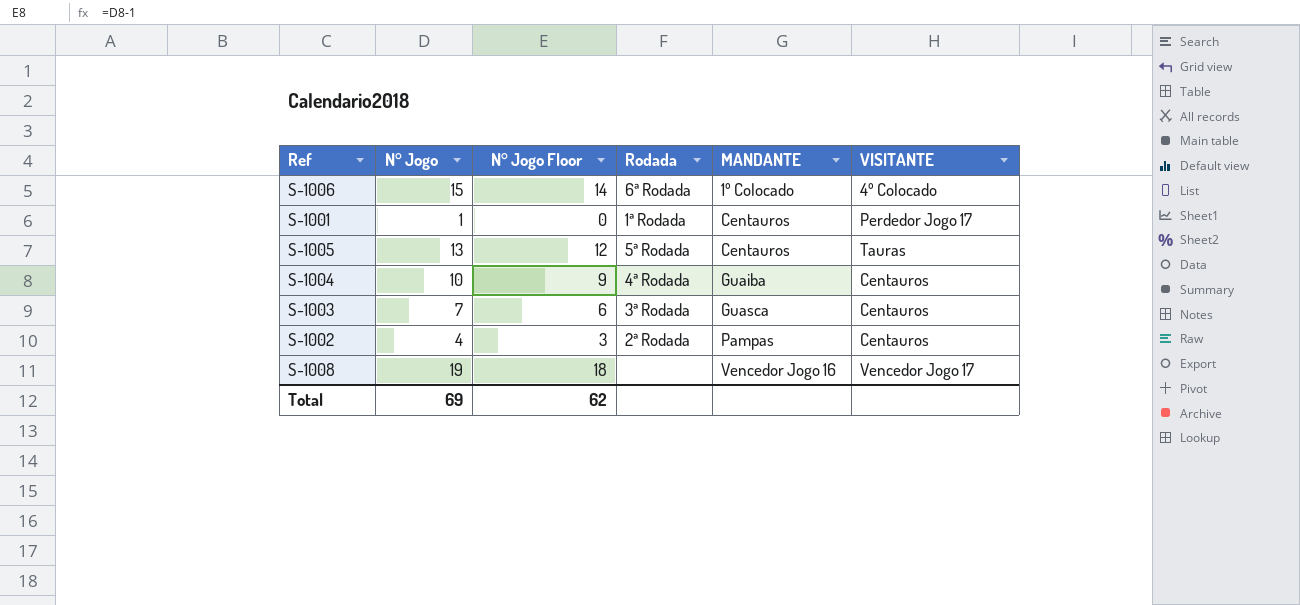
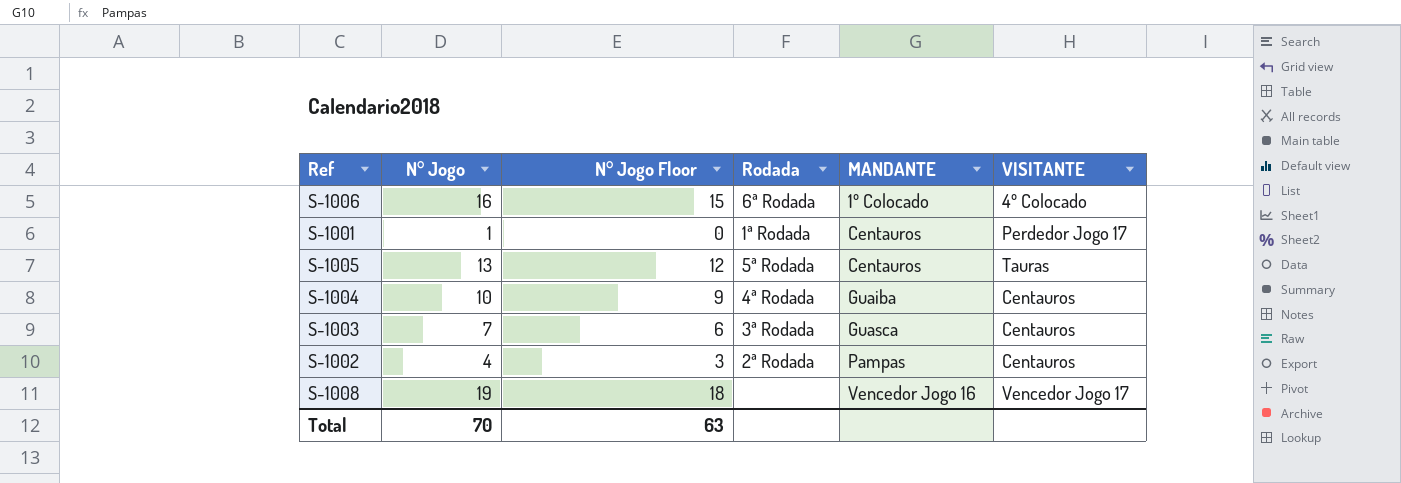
S-1006 | N° Jogo: 15 -> 16
S-1006 | N° Jogo Floor: 14 -> 15
Total | N° Jogo: 69 -> 70
Total | N° Jogo Floor: 62 -> 63

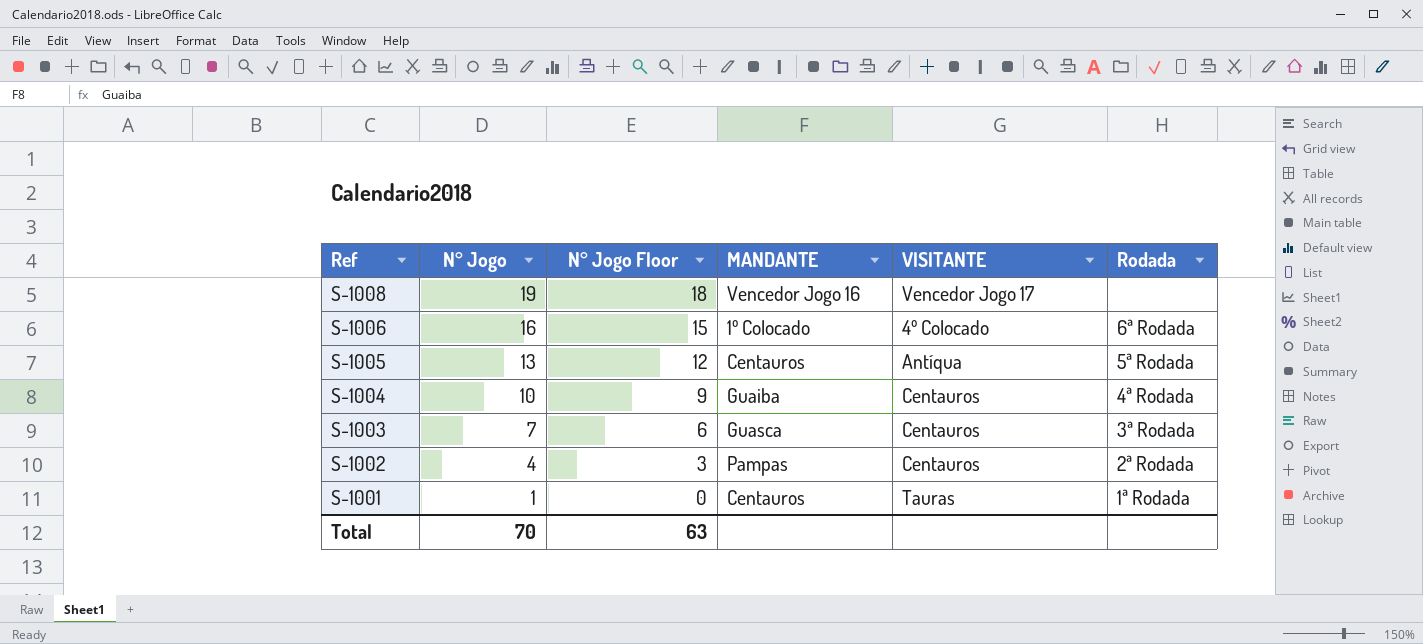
row order: MANDANTE ascending -> Ref descending
column Rodada | position: 4 -> 6
S-1005 | VISITANTE: Tauras -> Antíqua
S-1001 | VISITANTE: Perdedor Jogo 17 -> Tauras

